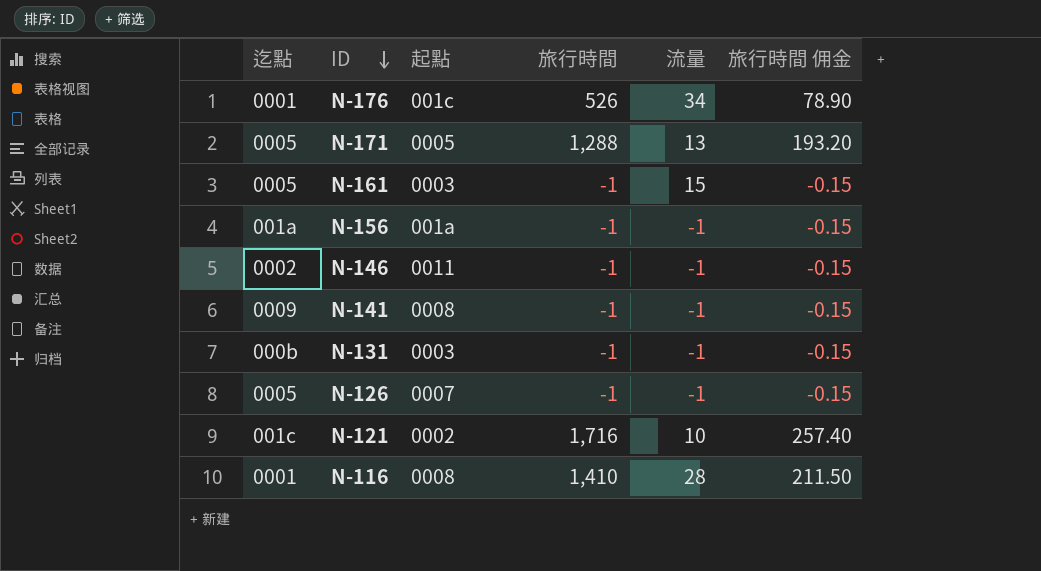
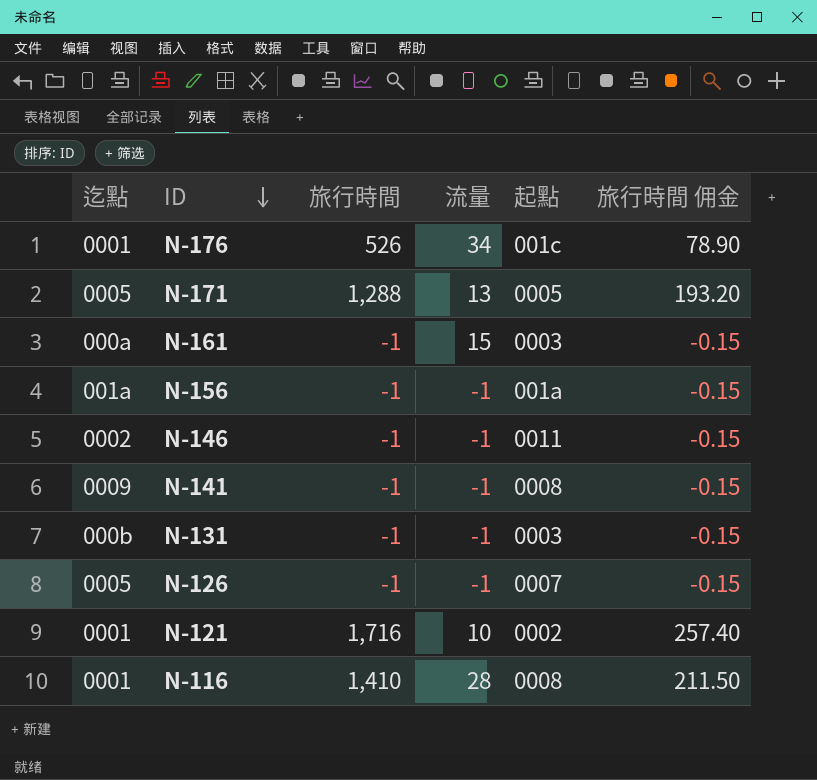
column 起點 | position: 3 -> 5
N-161 | 迄點: 0005 -> 000a
N-121 | 迄點: 001c -> 0001

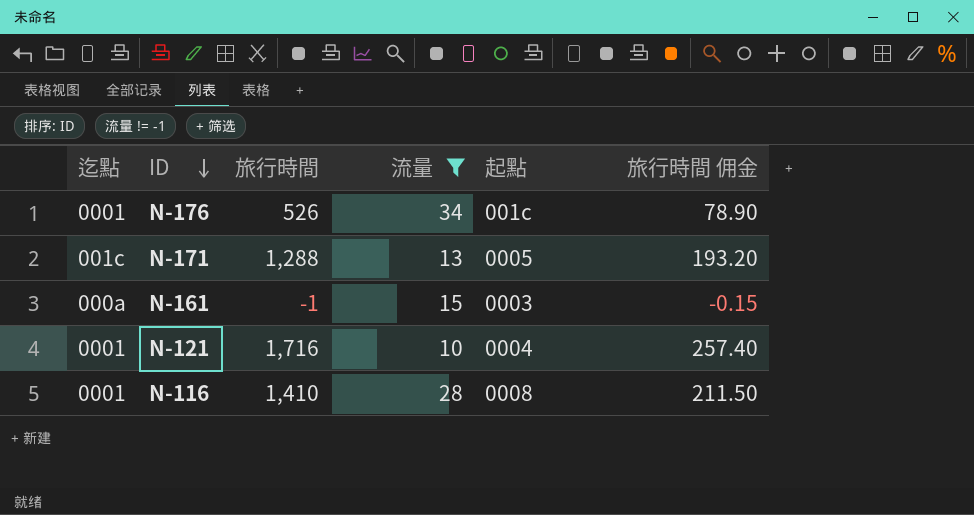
filter: none -> 流量 != -1
N-171 | 迄點: 0005 -> 001c
N-121 | 起點: 0002 -> 0004

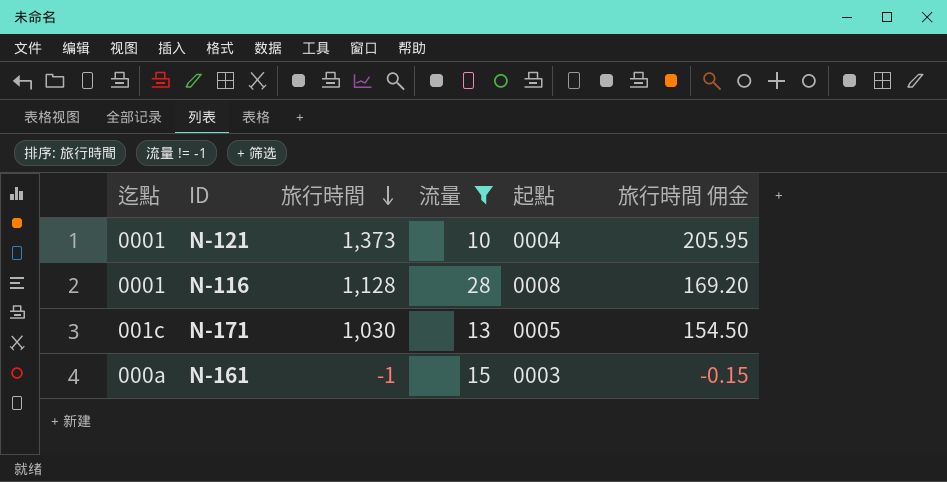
row order: ID descending -> 旅行時間 descending
row N-176: 0001 | 526 | 34 | 001c | 78.90 -> none
N-121 | 旅行時間: 1,716 -> 1,373
N-121 | 旅行時間 佣金: 257.40 -> 205.95
N-116 | 旅行時間: 1,410 -> 1,128
N-116 | 旅行時間 佣金: 211.50 -> 169.20
N-171 | 旅行時間: 1,288 -> 1,030
N-171 | 旅行時間 佣金: 193.20 -> 154.50

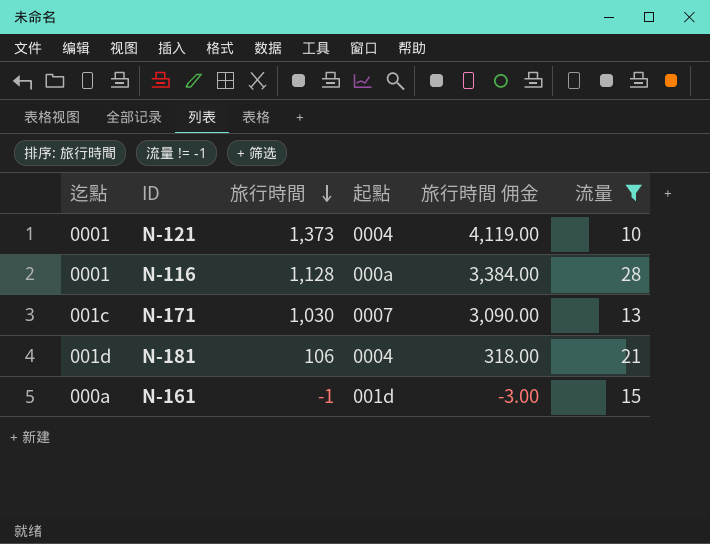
column 旅行時間 佣金 | formula: [旅行時間] * 0.15 -> [旅行時間] * 3
column 流量 | position: 4 -> 6
N-116 | 起點: 0008 -> 000a
N-171 | 起點: 0005 -> 0007
row N-181: none -> 001d | 106 | 0004 | 318.00 | 21
N-161 | 起點: 0003 -> 001d

